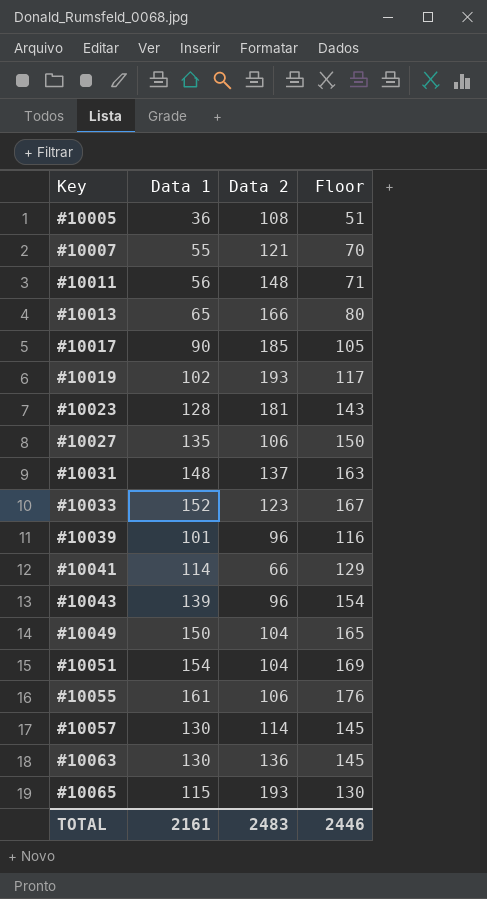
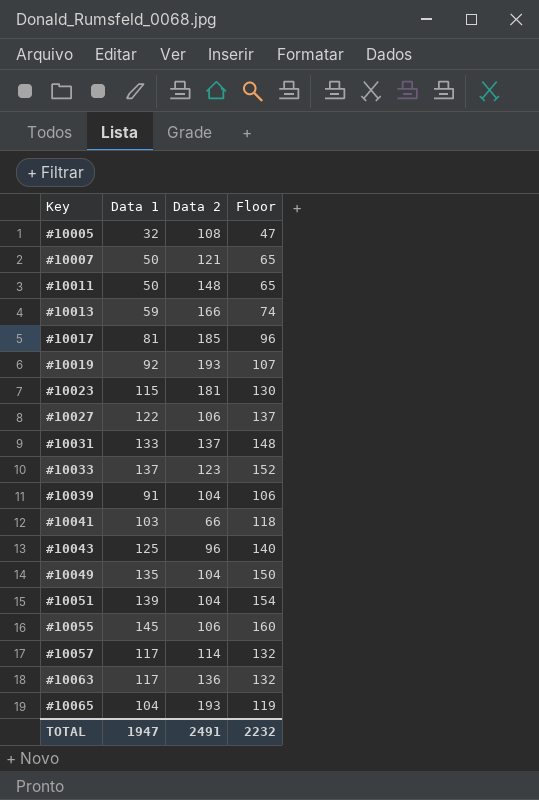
#10005 | Data 1: 36 -> 32
#10005 | Floor: 51 -> 47
#10007 | Data 1: 55 -> 50
#10007 | Floor: 70 -> 65
#10011 | Data 1: 56 -> 50
#10011 | Floor: 71 -> 65
#10013 | Data 1: 65 -> 59
#10013 | Floor: 80 -> 74
#10017 | Data 1: 90 -> 81
#10017 | Floor: 105 -> 96
#10019 | Data 1: 102 -> 92
#10019 | Floor: 117 -> 107
#10023 | Data 1: 128 -> 115
#10023 | Floor: 143 -> 130
#10027 | Data 1: 135 -> 122
#10027 | Floor: 150 -> 137
#10031 | Data 1: 148 -> 133
#10031 | Floor: 163 -> 148
#10033 | Data 1: 152 -> 137
#10033 | Floor: 167 -> 152
#10039 | Data 1: 101 -> 91
#10039 | Data 2: 96 -> 104
#10039 | Floor: 116 -> 106
#10041 | Data 1: 114 -> 103
#10041 | Floor: 129 -> 118
#10043 | Data 1: 139 -> 125
#10043 | Floor: 154 -> 140
#10049 | Data 1: 150 -> 135
#10049 | Floor: 165 -> 150
#10051 | Data 1: 154 -> 139
#10051 | Floor: 169 -> 154
#10055 | Data 1: 161 -> 145
#10055 | Floor: 176 -> 160
#10057 | Data 1: 130 -> 117
#10057 | Floor: 145 -> 132
#10063 | Data 1: 130 -> 117
#10063 | Floor: 145 -> 132
#10065 | Data 1: 115 -> 104
#10065 | Floor: 130 -> 119
TOTAL | Data 1: 2161 -> 1947
TOTAL | Data 2: 2483 -> 2491
TOTAL | Floor: 2446 -> 2232

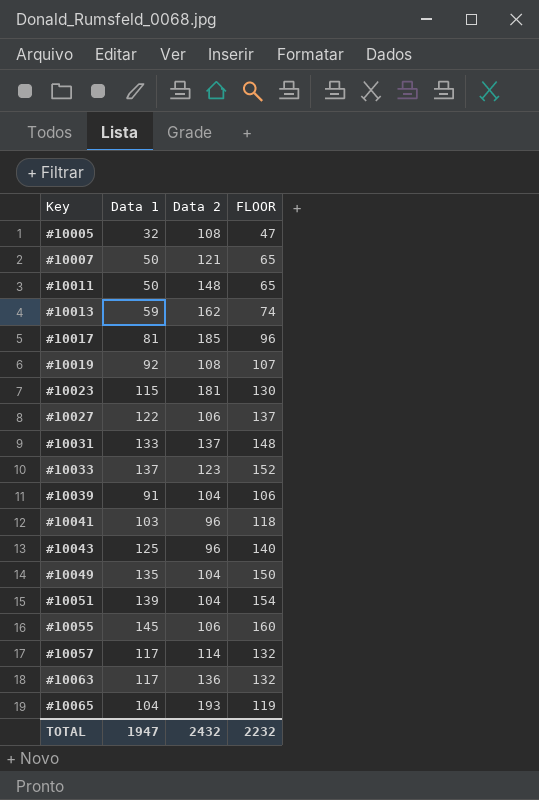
column name: Floor -> FLOOR
#10013 | Data 2: 166 -> 162
#10019 | Data 2: 193 -> 108
#10041 | Data 2: 66 -> 96
TOTAL | Data 2: 2491 -> 2432

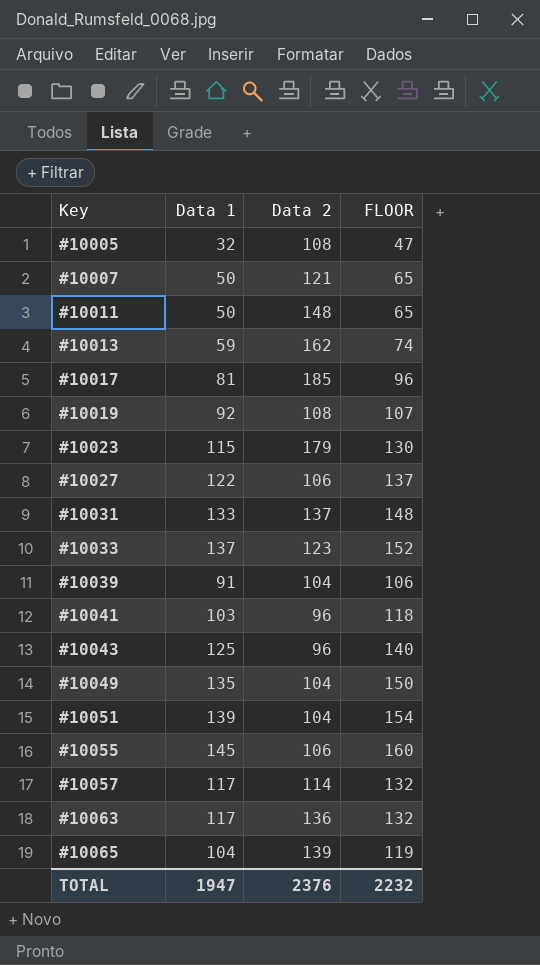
#10023 | Data 2: 181 -> 179
#10065 | Data 2: 193 -> 139
TOTAL | Data 2: 2432 -> 2376

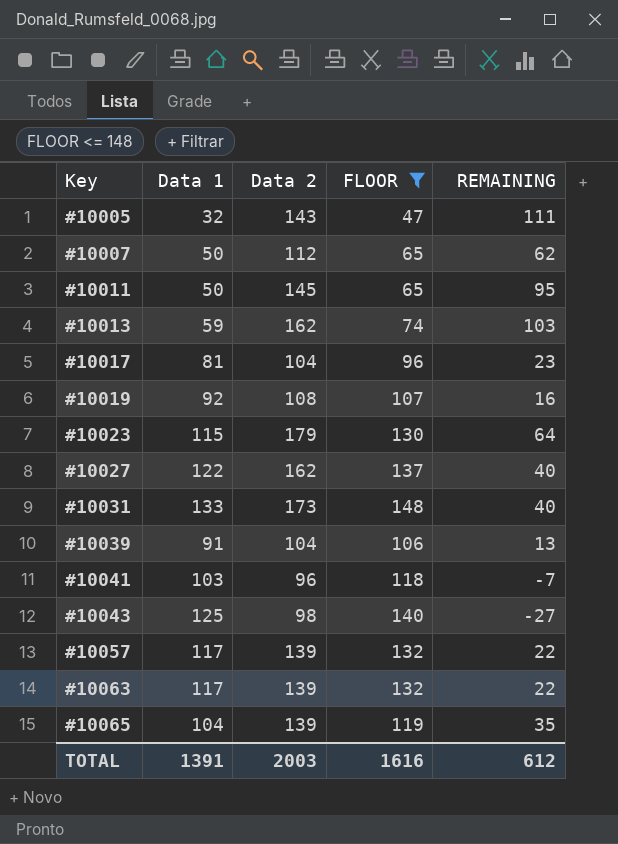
filter: none -> FLOOR <= 148
column REMAINING | formula: none -> [Data 2] - [Data 1]
#10005 | Data 2: 108 -> 143
#10007 | Data 2: 121 -> 112
#10011 | Data 2: 148 -> 145
#10017 | Data 2: 185 -> 104
#10027 | Data 2: 106 -> 162
#10031 | Data 2: 137 -> 173
#10043 | Data 2: 96 -> 98
#10057 | Data 2: 114 -> 139
#10063 | Data 2: 136 -> 139
TOTAL | Data 1: 1947 -> 1391
TOTAL | Data 2: 2376 -> 2003
TOTAL | FLOOR: 2232 -> 1616

